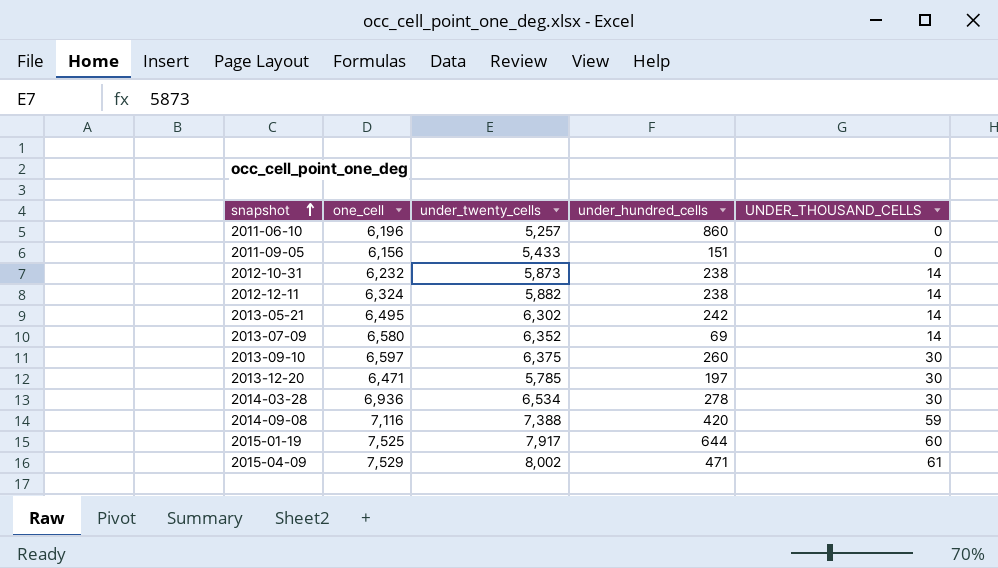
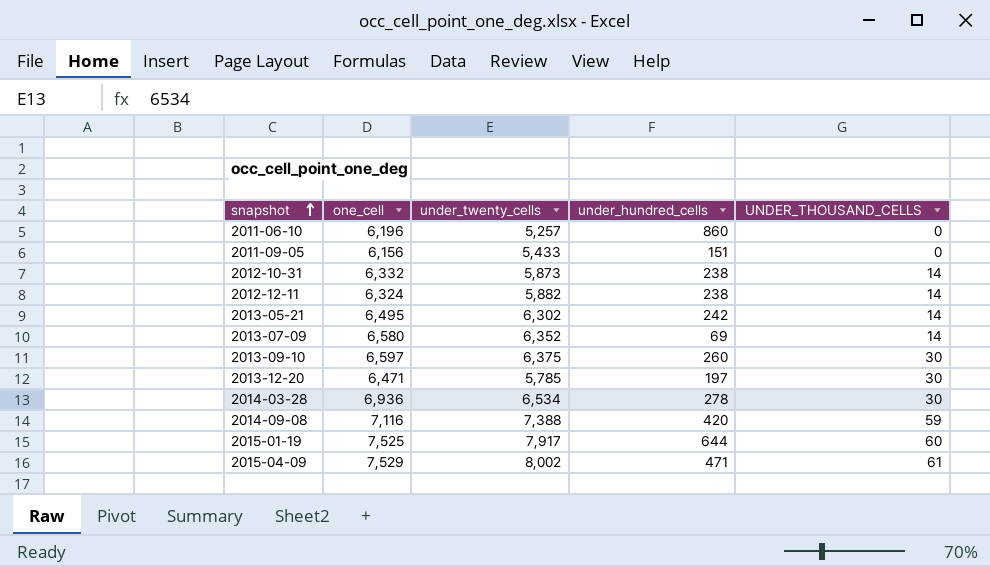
2012-10-31 | one_cell: 6,232 -> 6,332

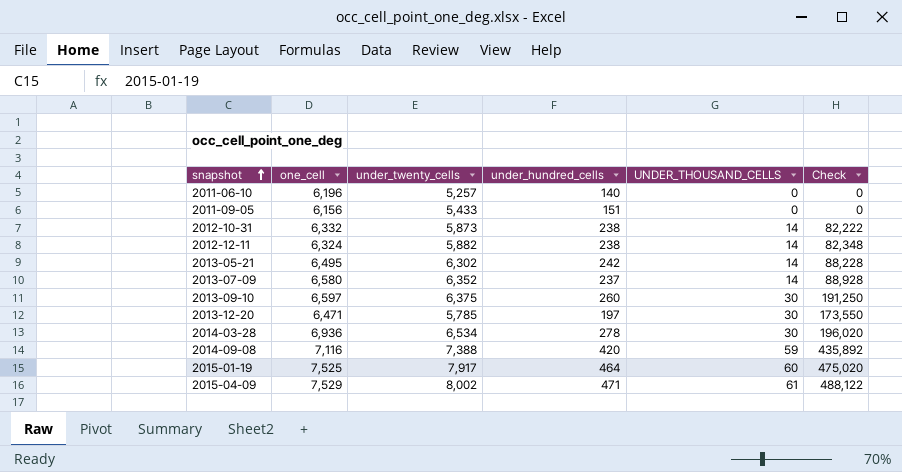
column Check | formula: none -> [under_twenty_cells] * [UNDER_THOUSAND_CELLS]
2011-06-10 | under_hundred_cells: 860 -> 140
2013-07-09 | under_hundred_cells: 69 -> 237
2015-01-19 | under_hundred_cells: 644 -> 464

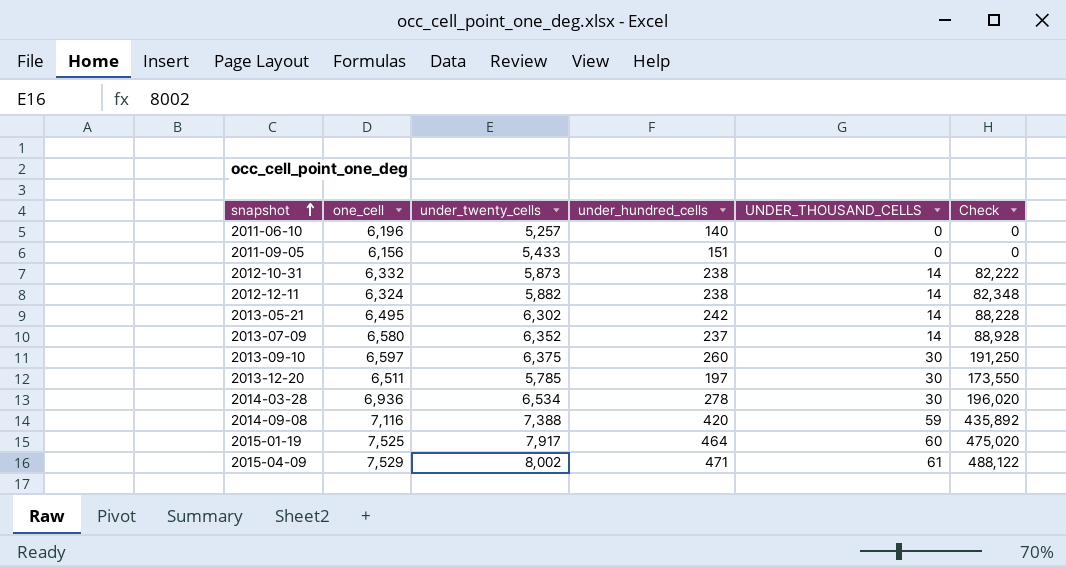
2013-12-20 | one_cell: 6,471 -> 6,511

